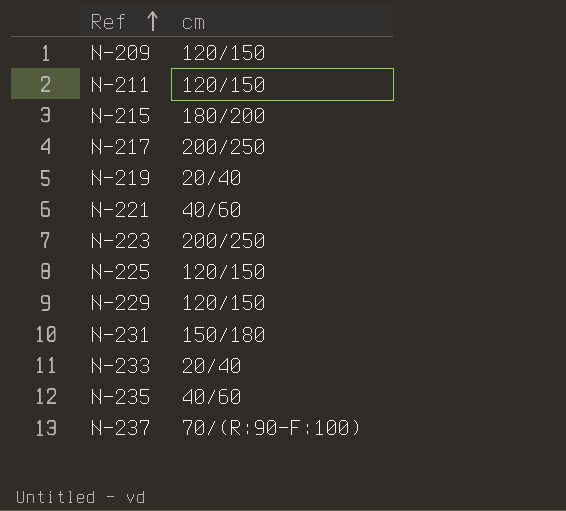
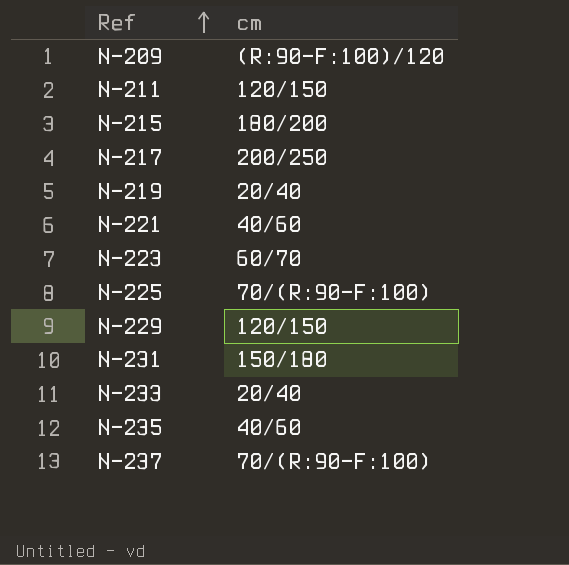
N-209 | cm: 120/150 -> (R:90-F:100)/120
N-223 | cm: 200/250 -> 60/70
N-225 | cm: 120/150 -> 70/(R:90-F:100)

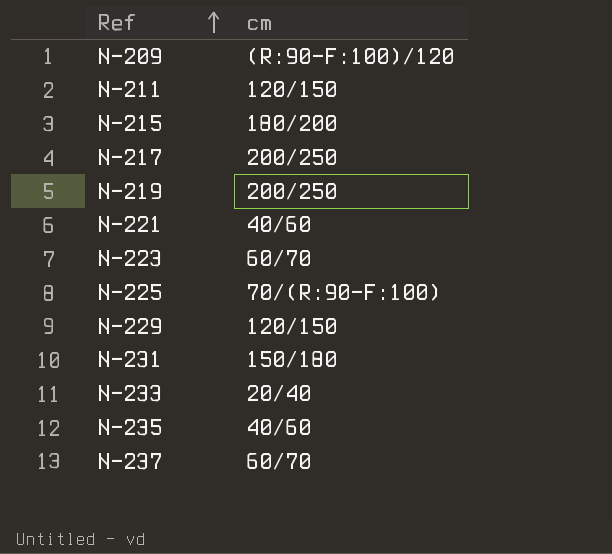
N-219 | cm: 20/40 -> 200/250
N-237 | cm: 70/(R:90-F:100) -> 60/70

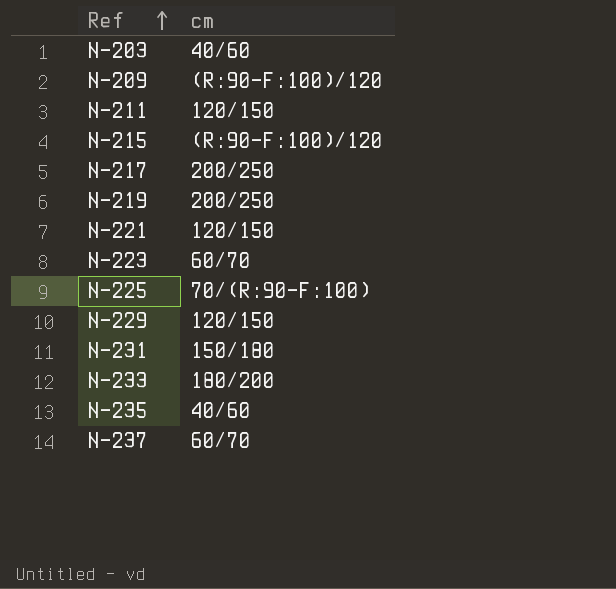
row N-203: none -> 40/60
N-215 | cm: 180/200 -> (R:90-F:100)/120
N-221 | cm: 40/60 -> 120/150
N-233 | cm: 20/40 -> 180/200

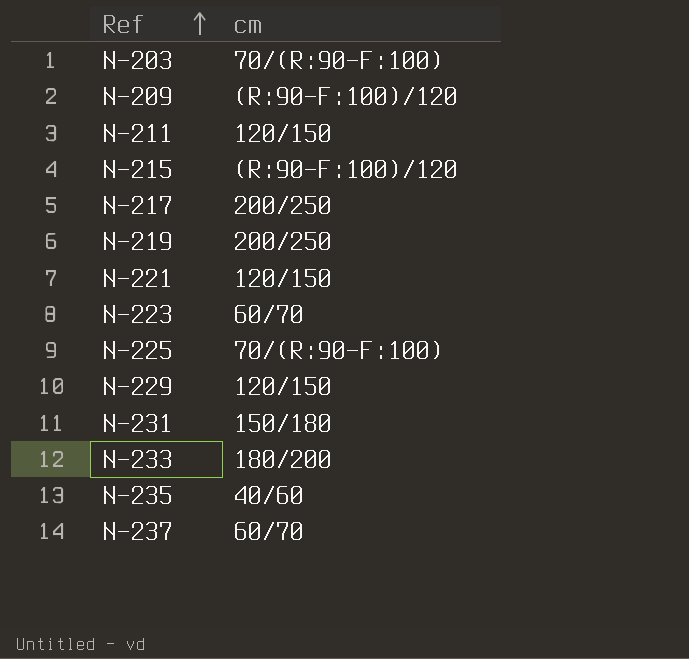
N-203 | cm: 40/60 -> 70/(R:90-F:100)

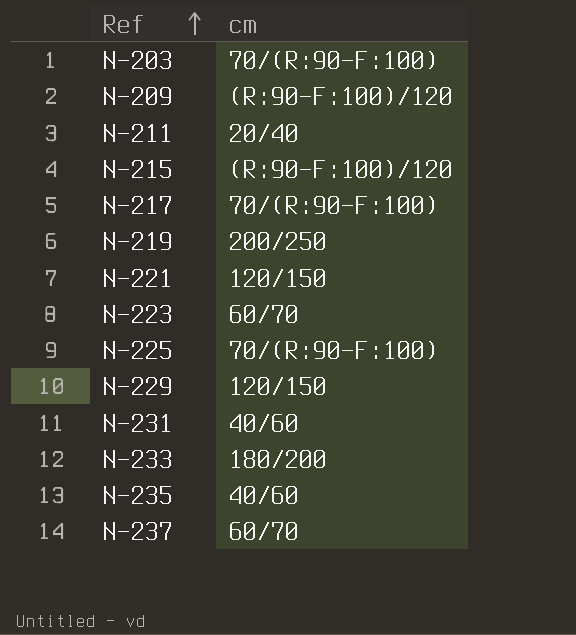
N-211 | cm: 120/150 -> 20/40
N-217 | cm: 200/250 -> 70/(R:90-F:100)
N-231 | cm: 150/180 -> 40/60

